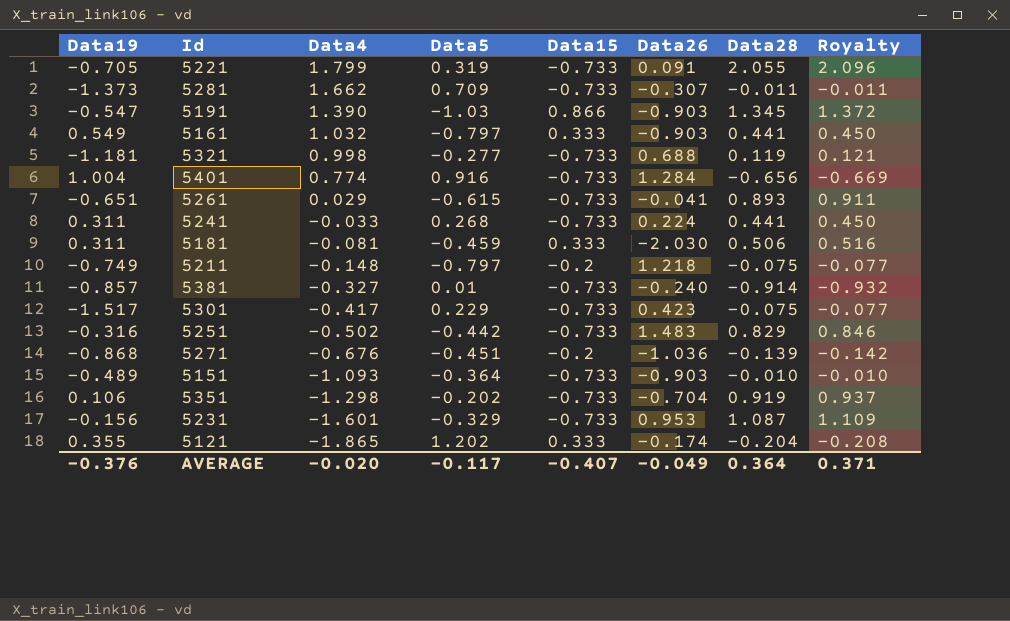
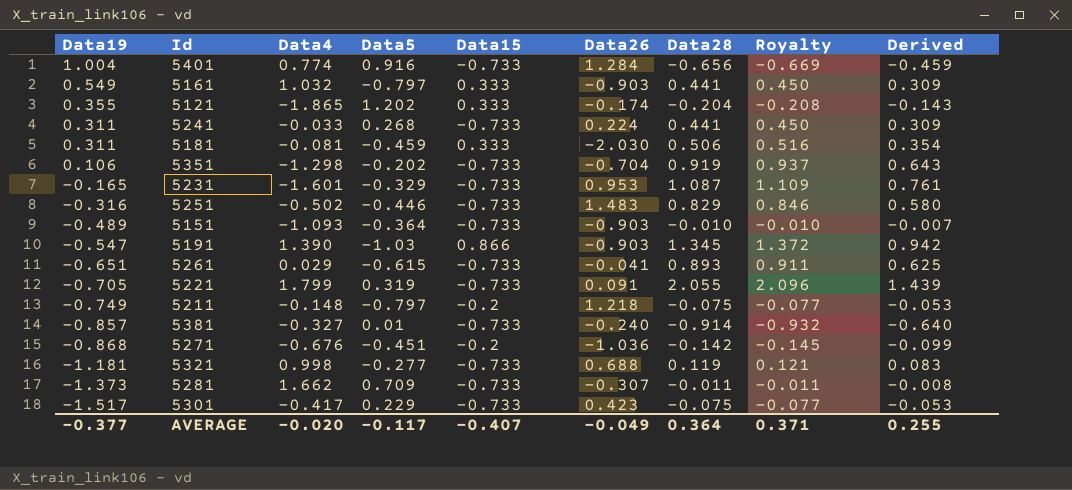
row order: Data4 descending -> Data19 descending
column Derived | formula: none -> [Data28] * 0.7
5231 | Data19: -0.156 -> -0.165
5251 | Data5: -0.442 -> -0.446
5271 | Data28: -0.139 -> -0.142
5271 | Royalty: -0.142 -> -0.145
AVERAGE | Data19: -0.376 -> -0.377

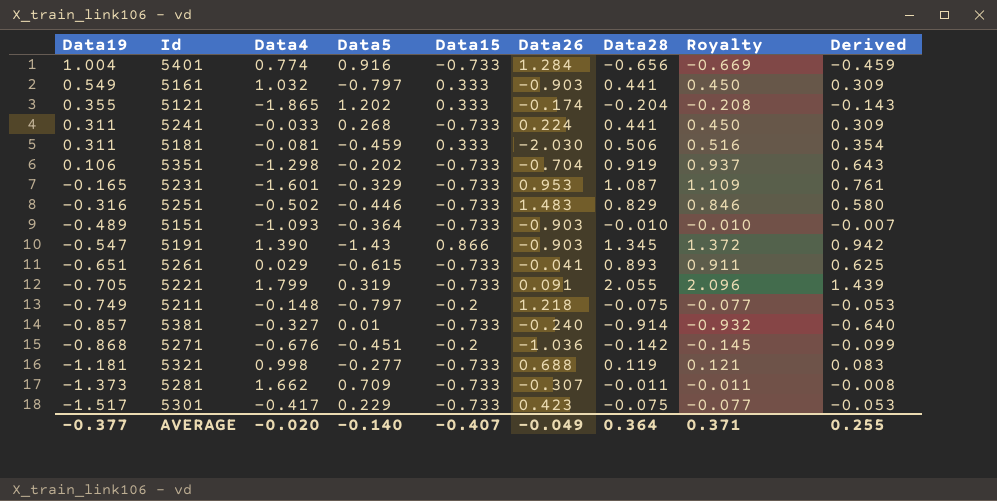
5191 | Data5: -1.03 -> -1.43
AVERAGE | Data5: -0.117 -> -0.140

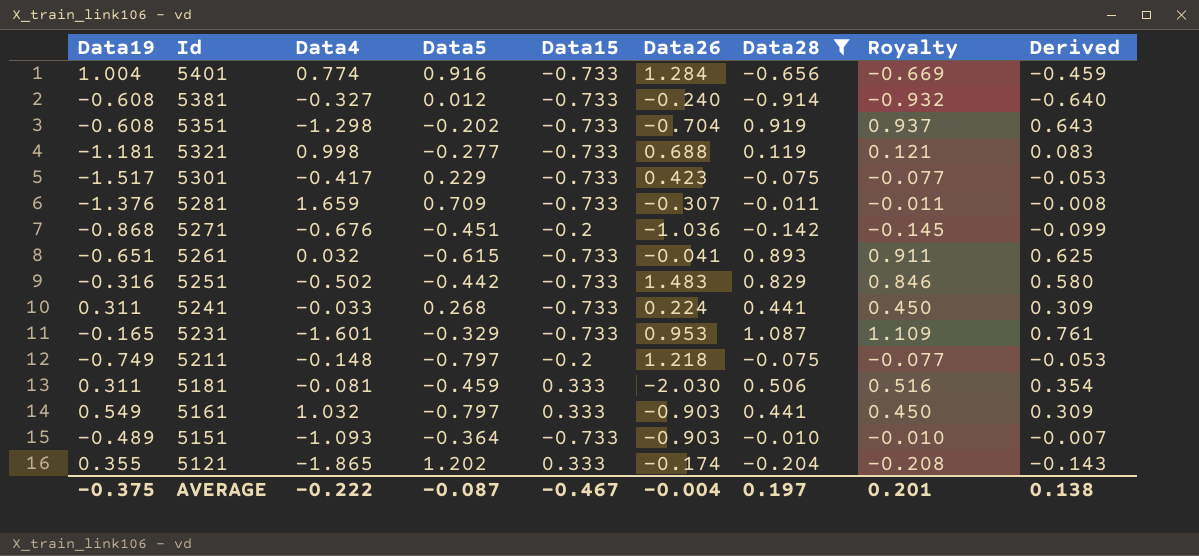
filter: none -> Data28 <= 1.087
row order: Data19 descending -> Id descending
5381 | Data19: -0.857 -> -0.608
5381 | Data5: 0.01 -> 0.012
5351 | Data19: 0.106 -> -0.608
5281 | Data19: -1.373 -> -1.376
5281 | Data4: 1.662 -> 1.659
5261 | Data4: 0.029 -> 0.032
5251 | Data5: -0.446 -> -0.442
AVERAGE | Data19: -0.377 -> -0.375
AVERAGE | Data4: -0.020 -> -0.222
AVERAGE | Data5: -0.140 -> -0.087
AVERAGE | Data15: -0.407 -> -0.467
AVERAGE | Data26: -0.049 -> -0.004
AVERAGE | Data28: 0.364 -> 0.197
AVERAGE | Royalty: 0.371 -> 0.201
AVERAGE | Derived: 0.255 -> 0.138

